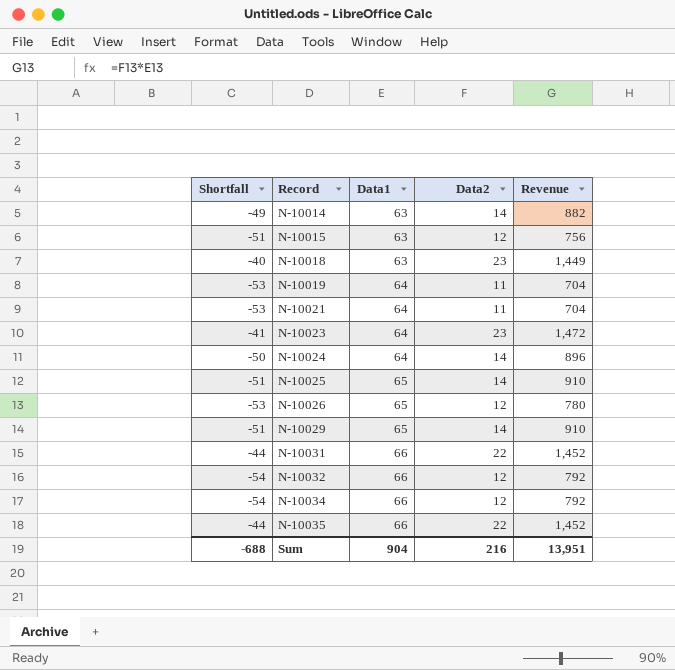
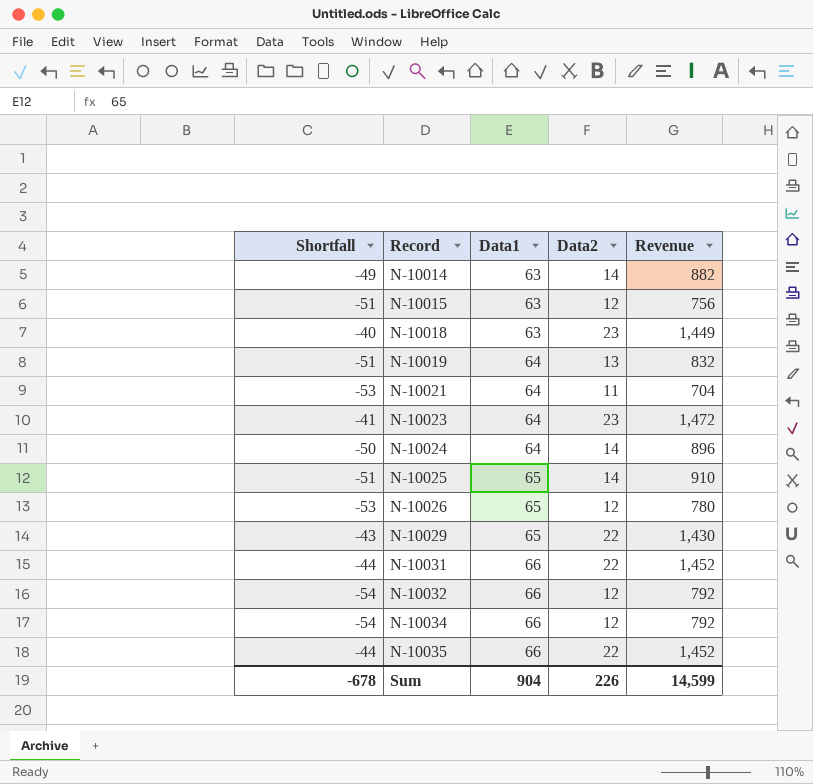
N-10019 | Shortfall: -53 -> -51
N-10019 | Data2: 11 -> 13
N-10019 | Revenue: 704 -> 832
N-10029 | Shortfall: -51 -> -43
N-10029 | Data2: 14 -> 22
N-10029 | Revenue: 910 -> 1,430
Sum | Shortfall: -688 -> -678
Sum | Data2: 216 -> 226
Sum | Revenue: 13,951 -> 14,599

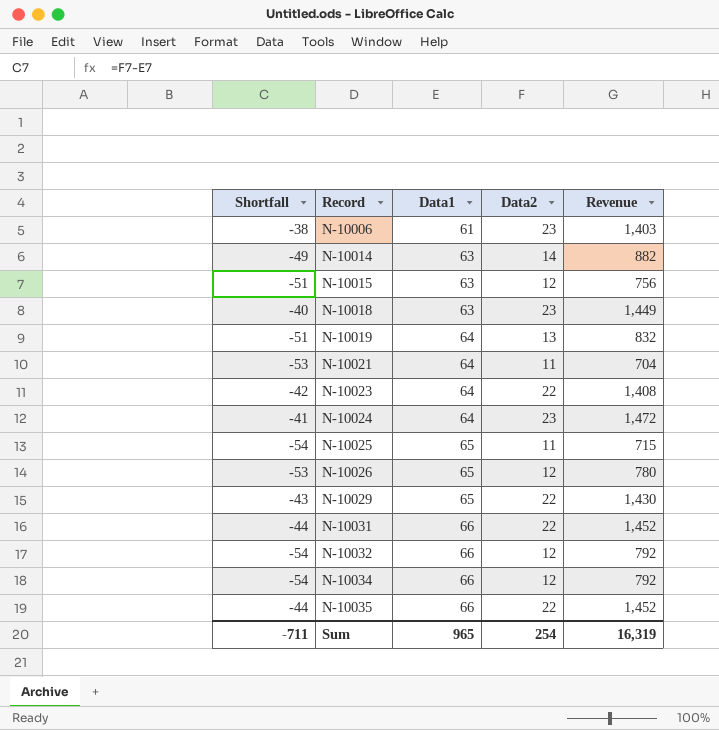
row N-10006: none -> -38 | 61 | 23 | 1,403
N-10023 | Shortfall: -41 -> -42
N-10023 | Data2: 23 -> 22
N-10023 | Revenue: 1,472 -> 1,408
N-10024 | Shortfall: -50 -> -41
N-10024 | Data2: 14 -> 23
N-10024 | Revenue: 896 -> 1,472
N-10025 | Shortfall: -51 -> -54
N-10025 | Data2: 14 -> 11
N-10025 | Revenue: 910 -> 715
Sum | Shortfall: -678 -> -711
Sum | Data1: 904 -> 965
Sum | Data2: 226 -> 254
Sum | Revenue: 14,599 -> 16,319

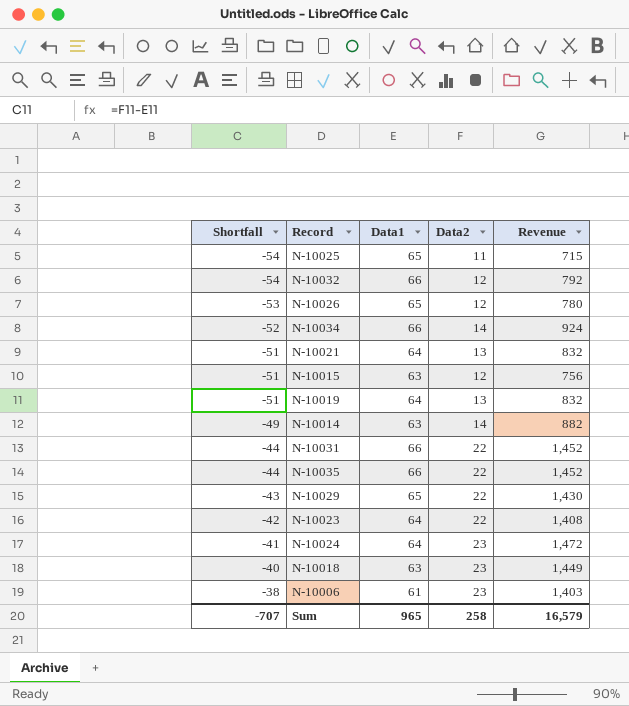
row order: Record ascending -> Shortfall ascending
N-10034 | Shortfall: -54 -> -52
N-10034 | Data2: 12 -> 14
N-10034 | Revenue: 792 -> 924
N-10021 | Shortfall: -53 -> -51
N-10021 | Data2: 11 -> 13
N-10021 | Revenue: 704 -> 832
Sum | Shortfall: -711 -> -707
Sum | Data2: 254 -> 258
Sum | Revenue: 16,319 -> 16,579

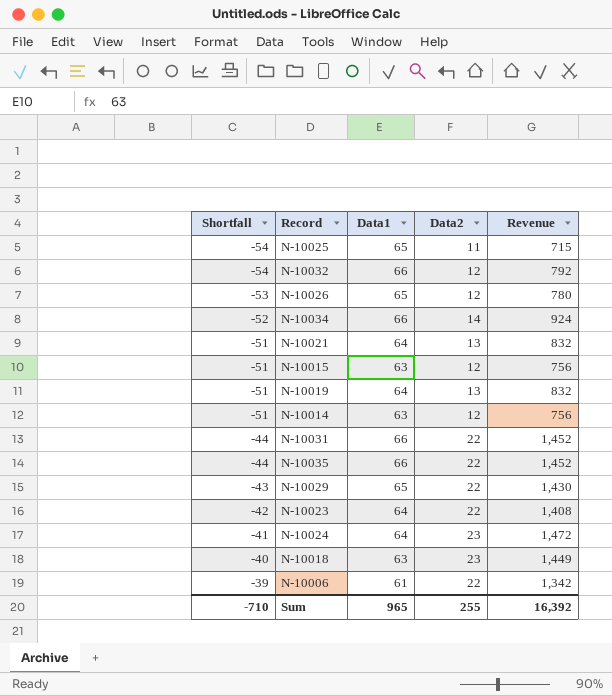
N-10014 | Shortfall: -49 -> -51
N-10014 | Data2: 14 -> 12
N-10014 | Revenue: 882 -> 756
N-10006 | Shortfall: -38 -> -39
N-10006 | Data2: 23 -> 22
N-10006 | Revenue: 1,403 -> 1,342
Sum | Shortfall: -707 -> -710
Sum | Data2: 258 -> 255
Sum | Revenue: 16,579 -> 16,392

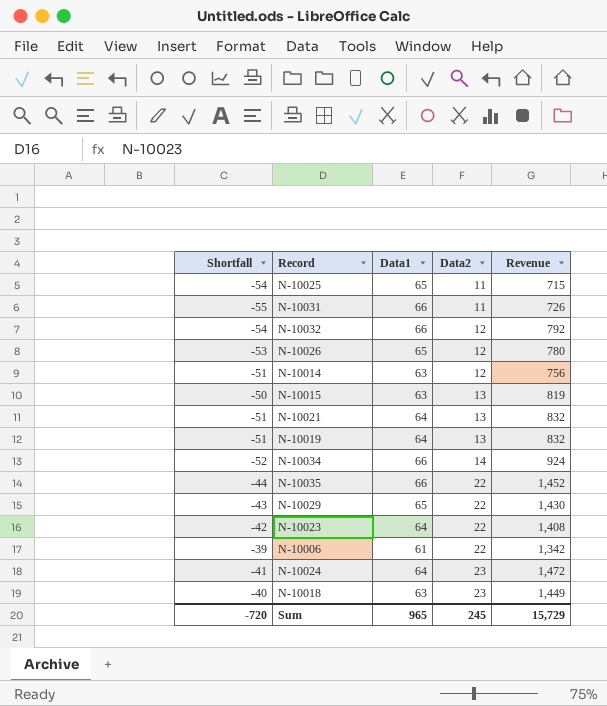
row order: Shortfall ascending -> Data2 ascending
N-10031 | Shortfall: -44 -> -55
N-10031 | Data2: 22 -> 11
N-10031 | Revenue: 1,452 -> 726
N-10015 | Shortfall: -51 -> -50
N-10015 | Data2: 12 -> 13
N-10015 | Revenue: 756 -> 819
Sum | Shortfall: -710 -> -720
Sum | Data2: 255 -> 245
Sum | Revenue: 16,392 -> 15,729

